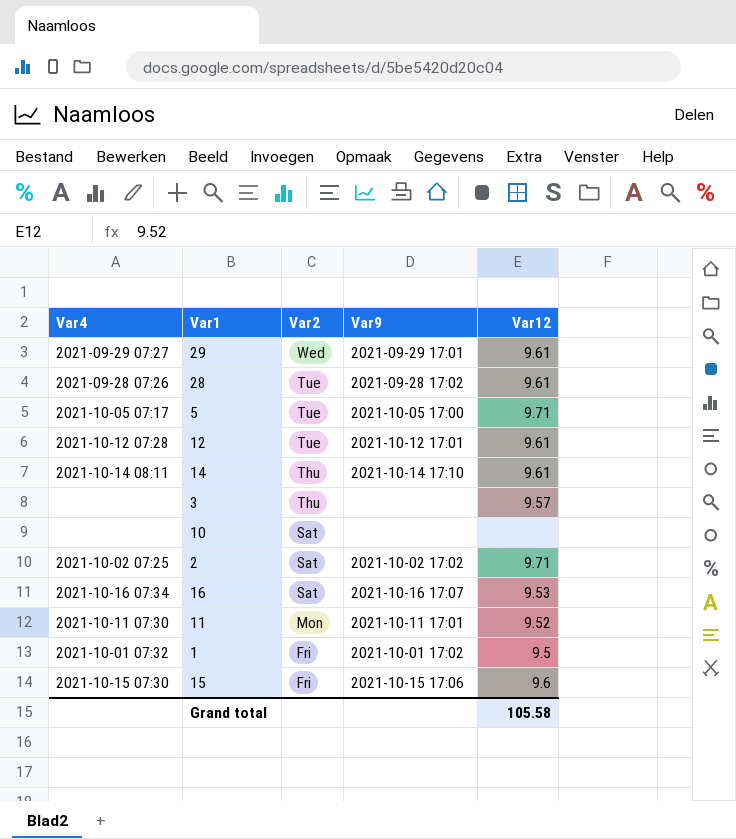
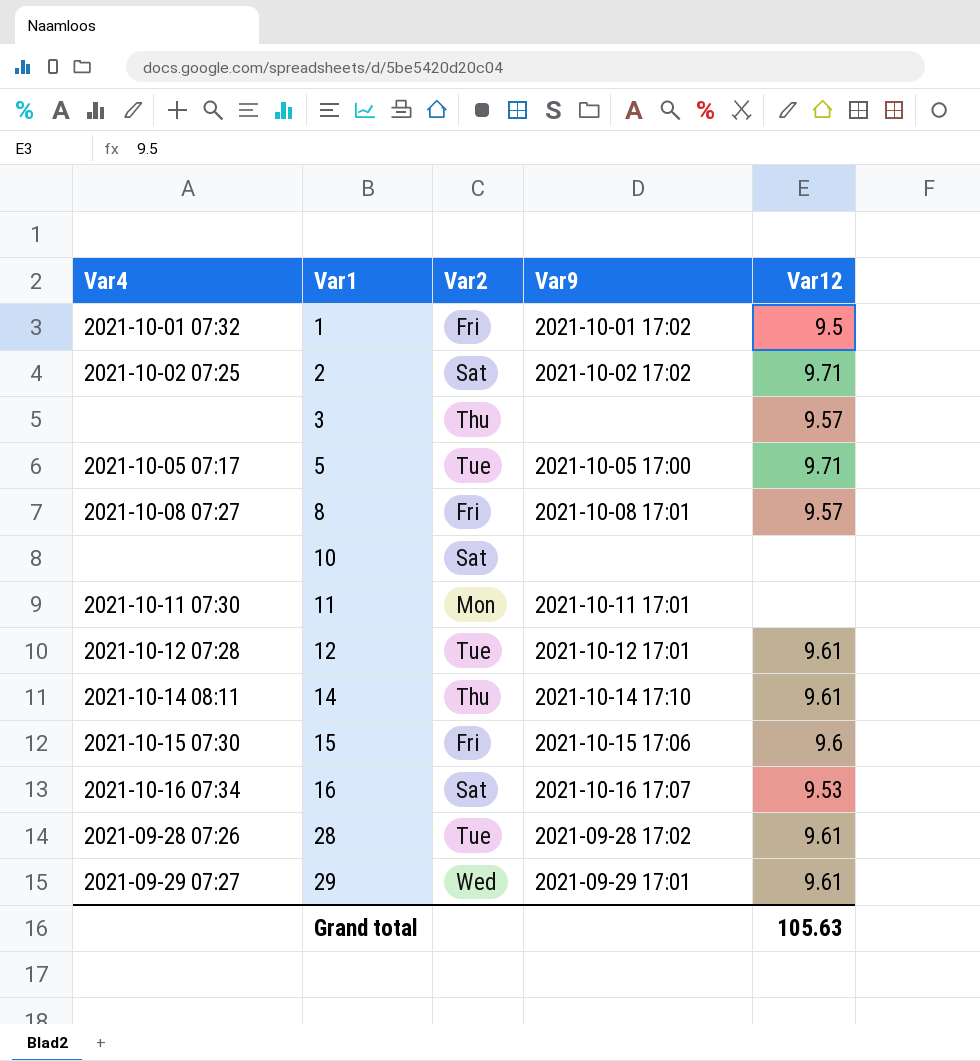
row order: Var2 descending -> Var1 ascending
row 8: none -> 2021-10-08 07:27 | Fri | 2021-10-08 17:01 | 9.57
11 | Var12: 9.52 -> none
Grand total | Var12: 105.58 -> 105.63

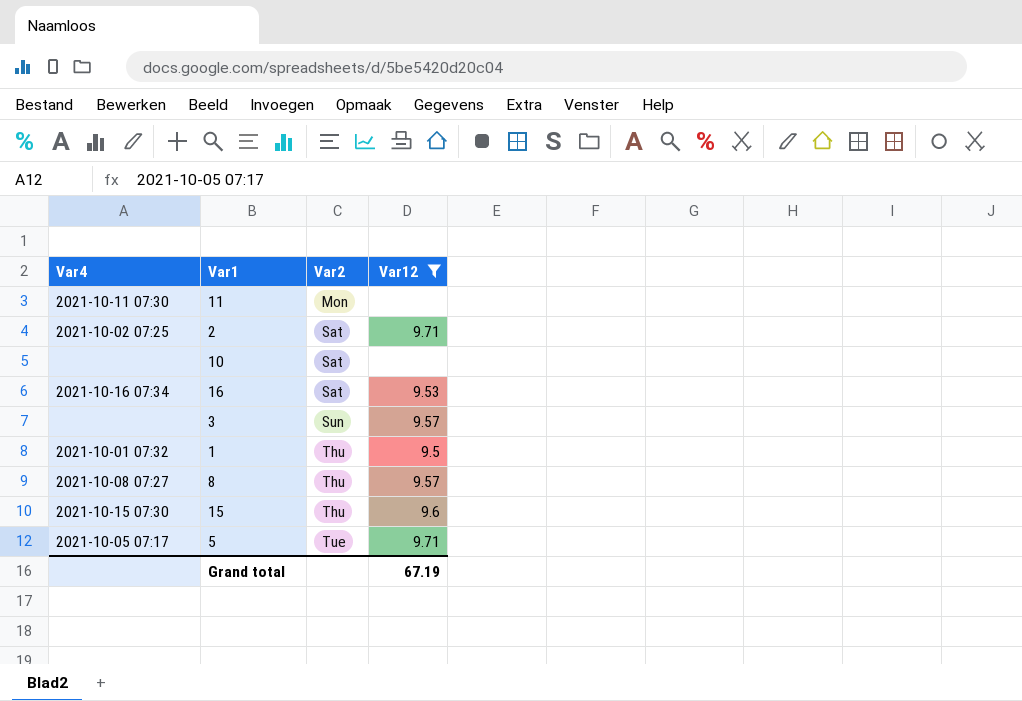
filter: none -> Var12 != 9.61
row order: Var1 ascending -> Var2 ascending
column Var9 | position: 4 -> none
3 | Var2: Thu -> Sun
1 | Var2: Fri -> Thu
8 | Var2: Fri -> Thu
15 | Var2: Fri -> Thu
Grand total | Var12: 105.63 -> 67.19

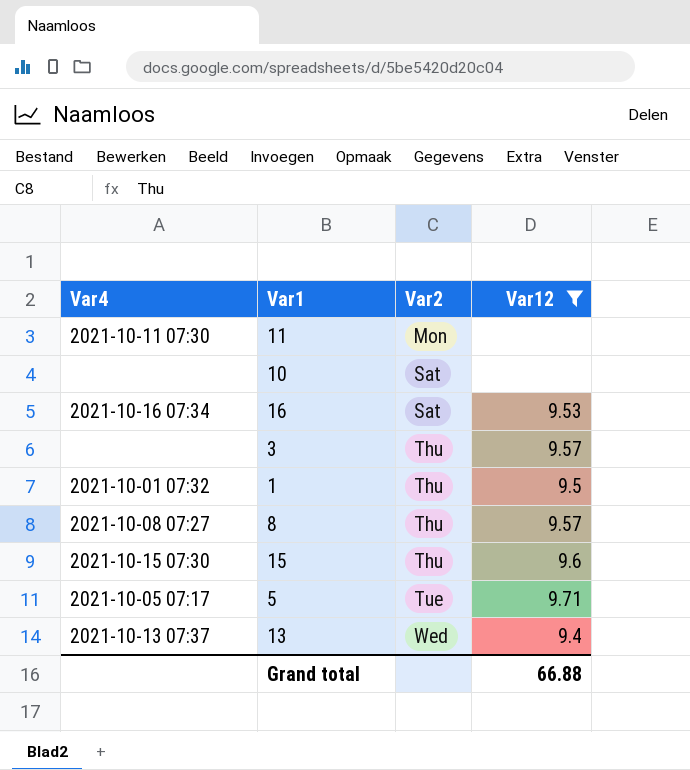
row 2: 2021-10-02 07:25 | Sat | 9.71 -> none
3 | Var2: Sun -> Thu
row 13: none -> 2021-10-13 07:37 | Wed | 9.4
Grand total | Var12: 67.19 -> 66.88

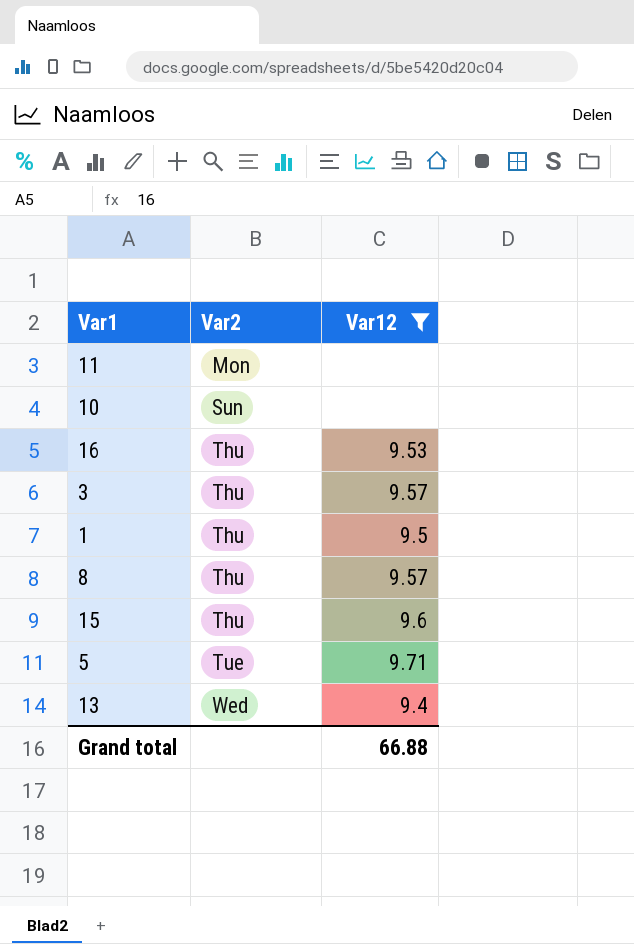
column Var4 | position: 1 -> none
10 | Var2: Sat -> Sun
16 | Var2: Sat -> Thu

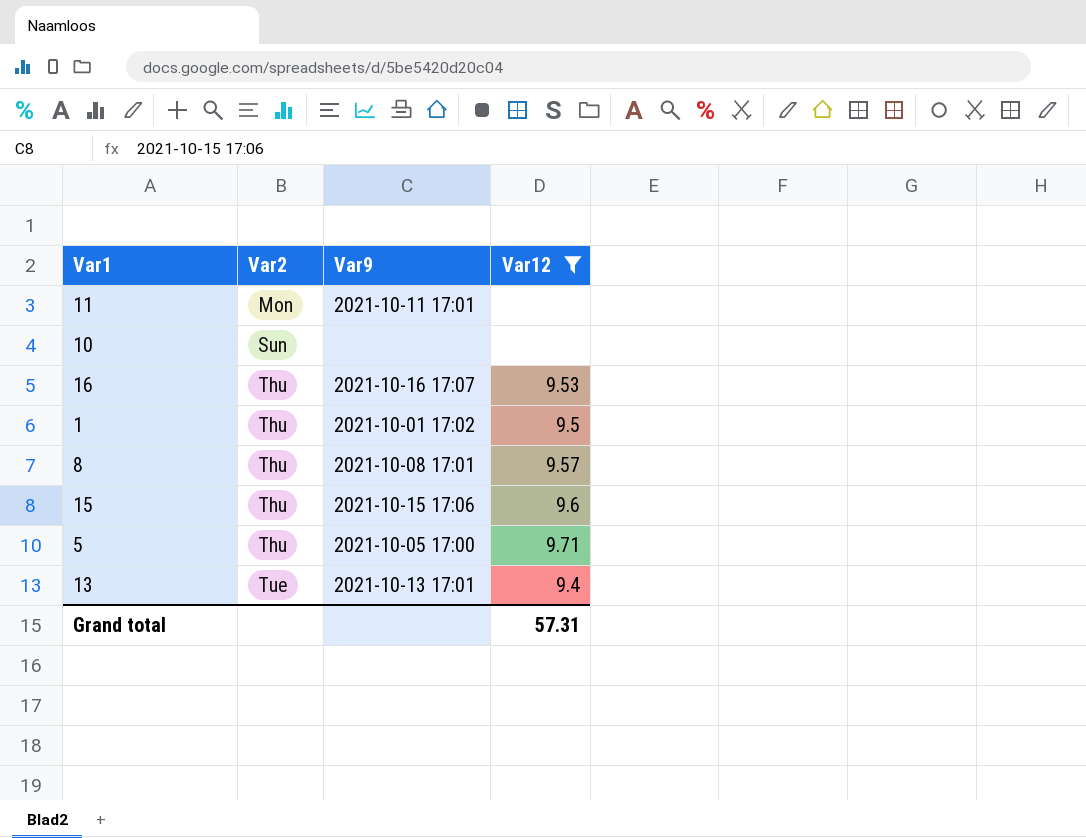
column Var9 | position: none -> 3
row 3: Thu | 9.57 -> none
5 | Var2: Tue -> Thu
13 | Var2: Wed -> Tue
Grand total | Var12: 66.88 -> 57.31

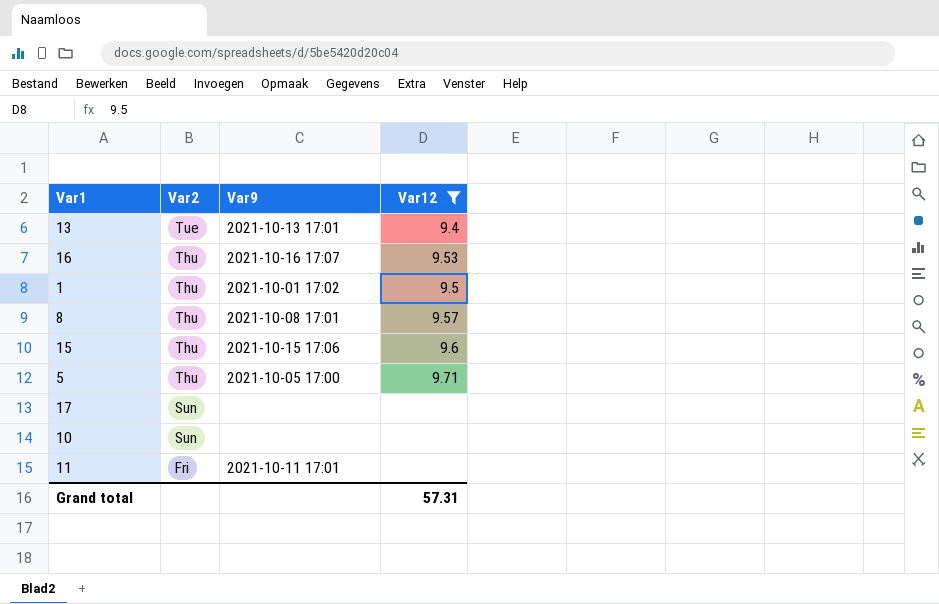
row order: Var2 ascending -> Var2 descending
row 17: none -> Sun | none | none
11 | Var2: Mon -> Fri

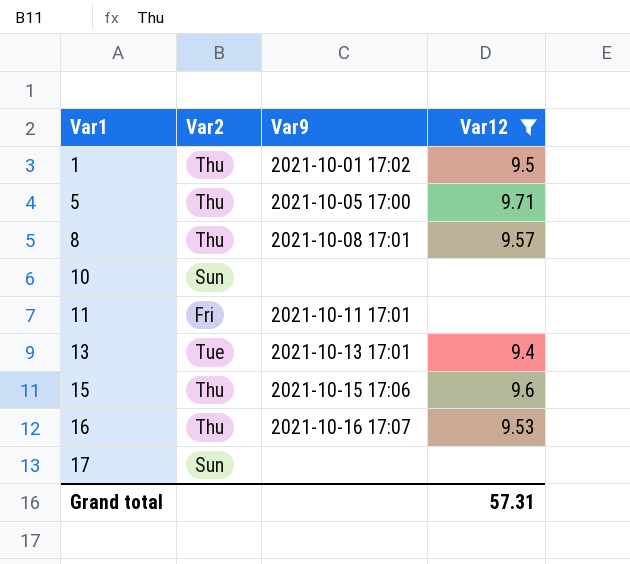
row order: Var2 descending -> Var1 ascending

